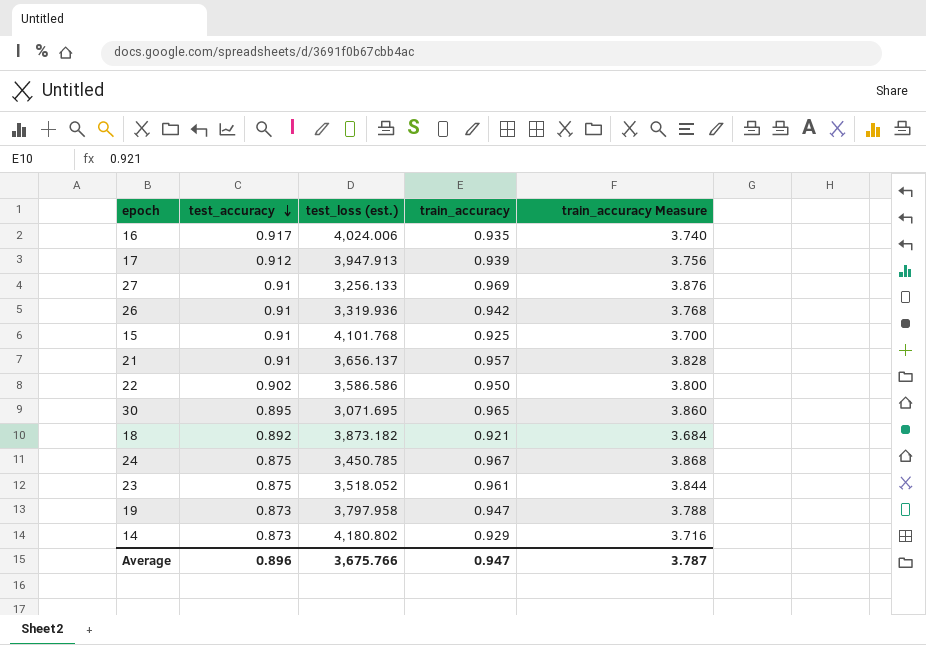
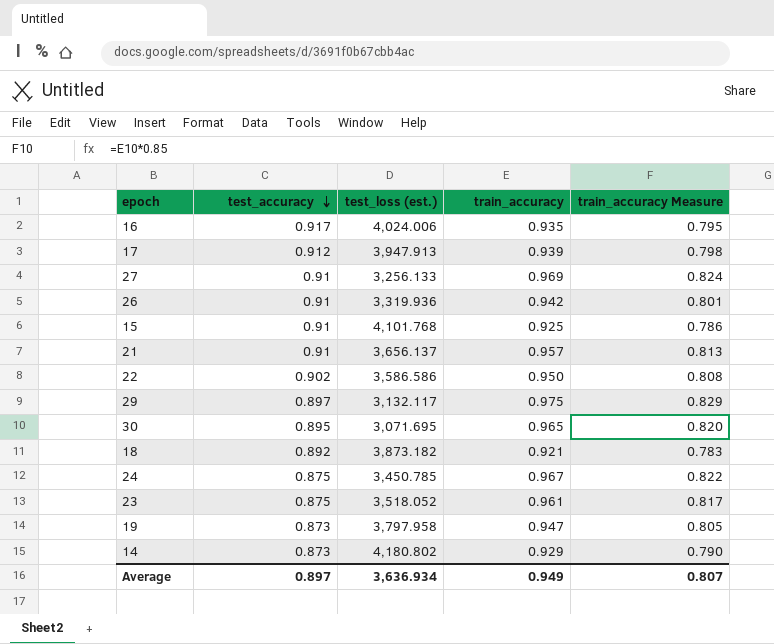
column train_accuracy Measure | formula: [train_accuracy] * 4 -> [train_accuracy] * 0.85
row 29: none -> 0.897 | 3,132.117 | 0.975 | 0.829
Average | test_accuracy: 0.896 -> 0.897
Average | test_loss (est.): 3,675.766 -> 3,636.934
Average | train_accuracy: 0.947 -> 0.949
Average | train_accuracy Measure: 3.787 -> 0.807

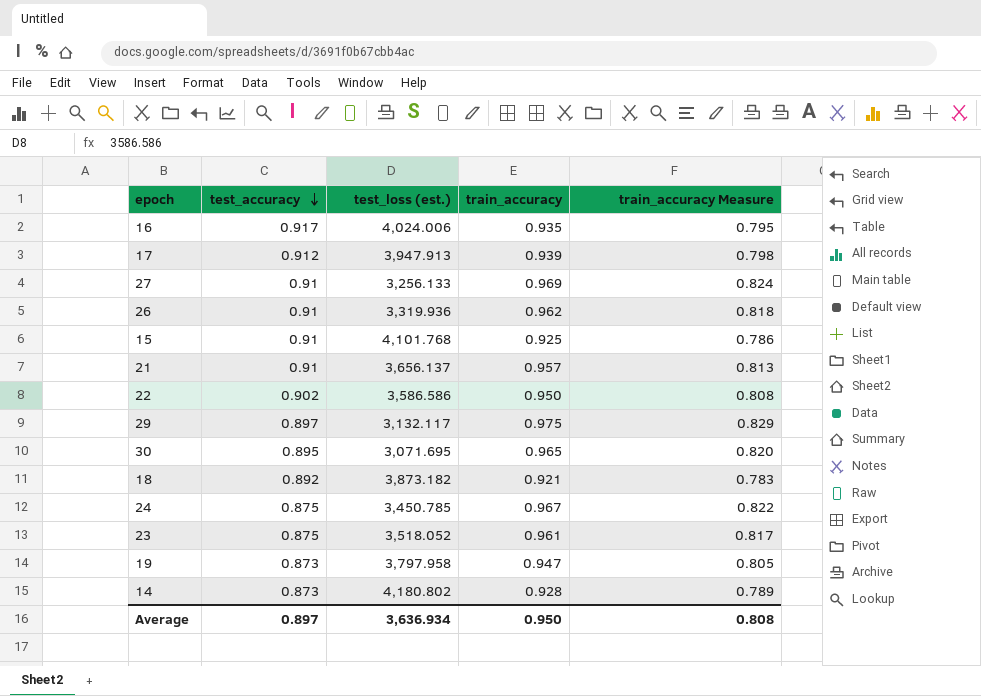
26 | train_accuracy: 0.942 -> 0.962
26 | train_accuracy Measure: 0.801 -> 0.818
14 | train_accuracy: 0.929 -> 0.928
14 | train_accuracy Measure: 0.790 -> 0.789
Average | train_accuracy: 0.949 -> 0.950
Average | train_accuracy Measure: 0.807 -> 0.808

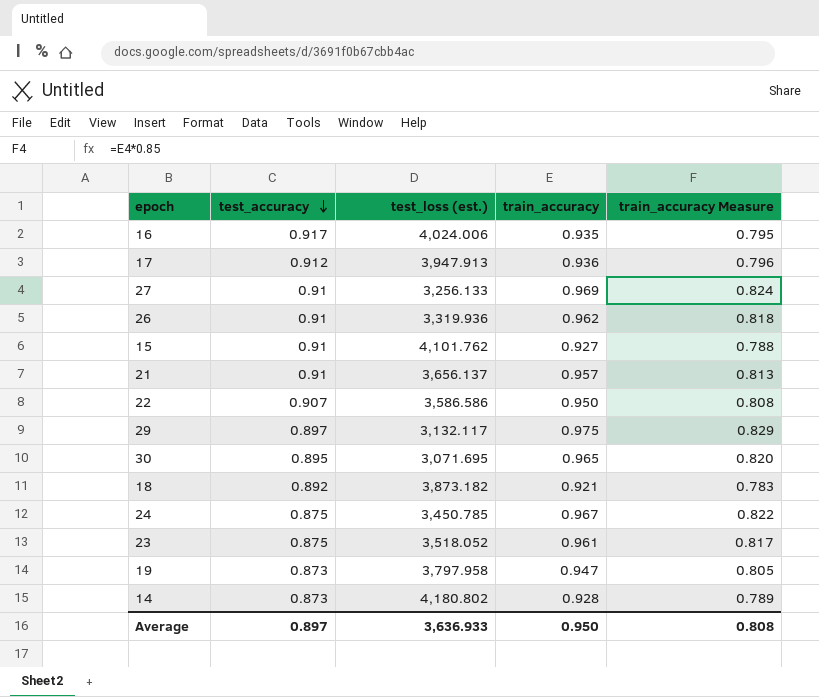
17 | train_accuracy: 0.939 -> 0.936
17 | train_accuracy Measure: 0.798 -> 0.796
15 | test_loss (est.): 4,101.768 -> 4,101.762
15 | train_accuracy: 0.925 -> 0.927
15 | train_accuracy Measure: 0.786 -> 0.788
22 | test_accuracy: 0.902 -> 0.907
Average | test_loss (est.): 3,636.934 -> 3,636.933

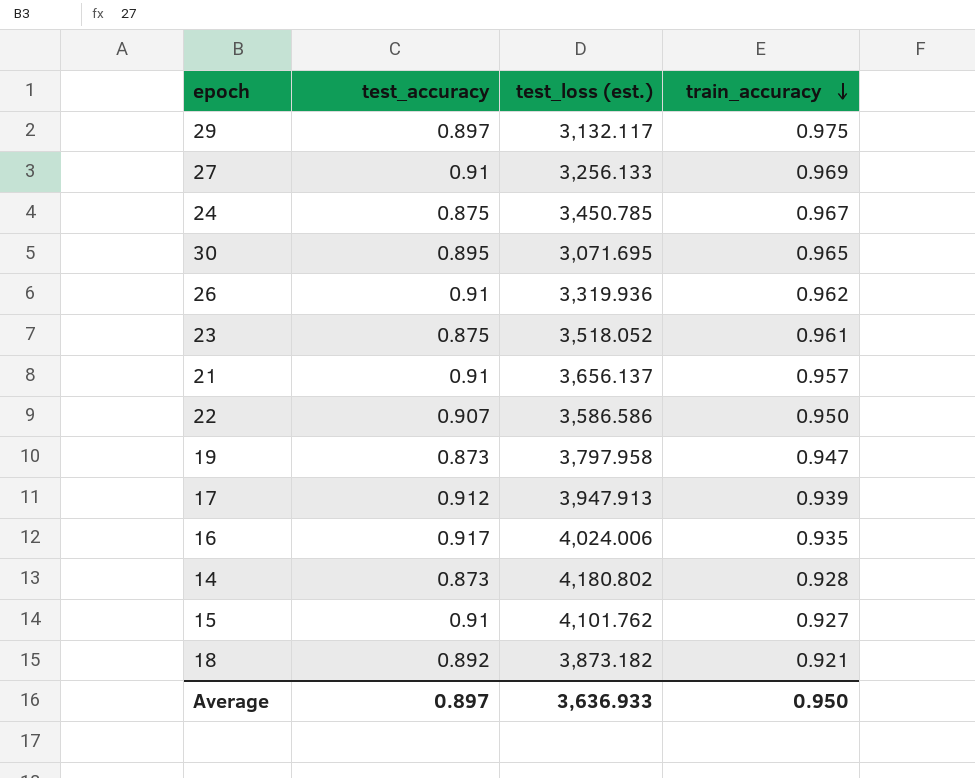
row order: test_accuracy descending -> train_accuracy descending
column train_accuracy Measure | formula: [train_accuracy] * 0.85 -> none
17 | train_accuracy: 0.936 -> 0.939

